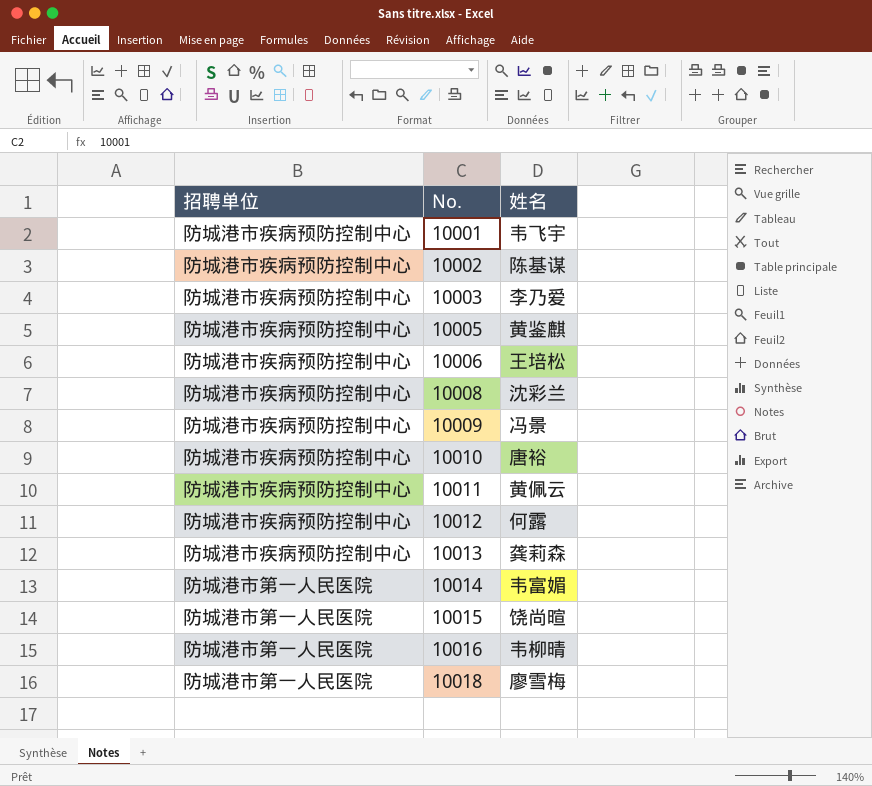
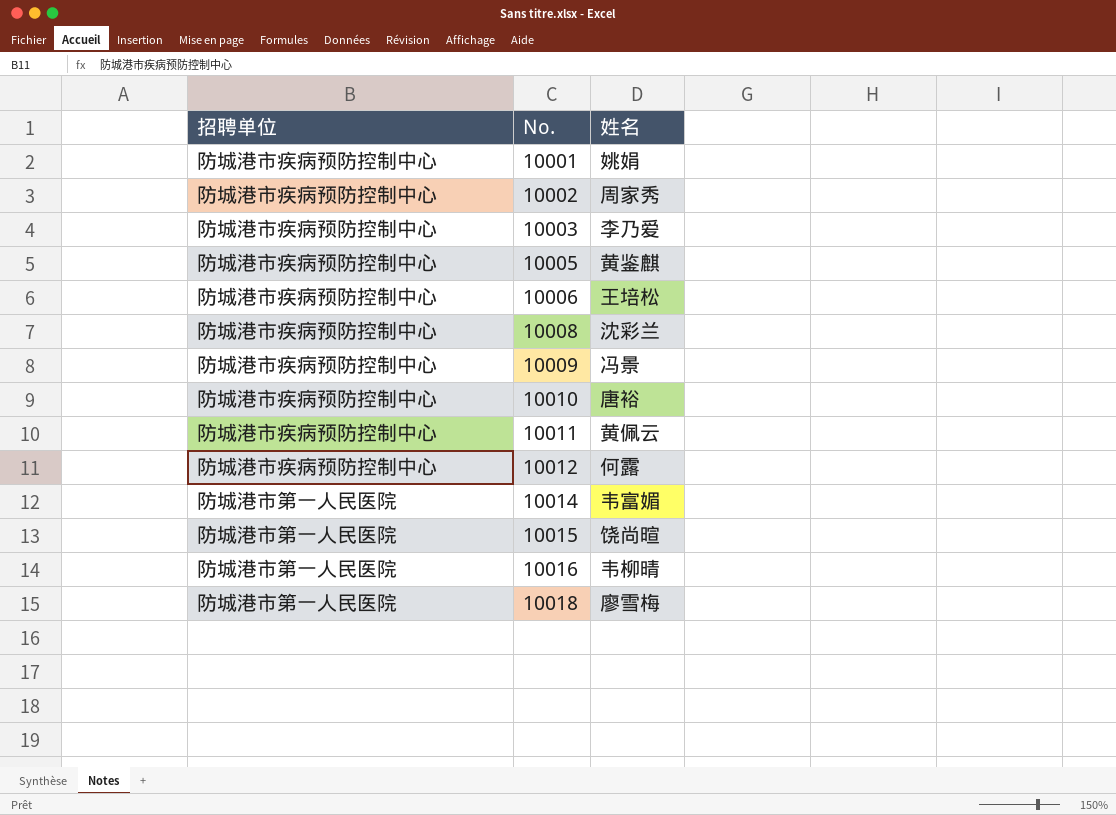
row 10013: 防城港市疾病预防控制中心 | 龚莉森 -> none
10001 | 姓名: 韦飞宇 -> 姚娟
10002 | 姓名: 陈基谋 -> 周家秀

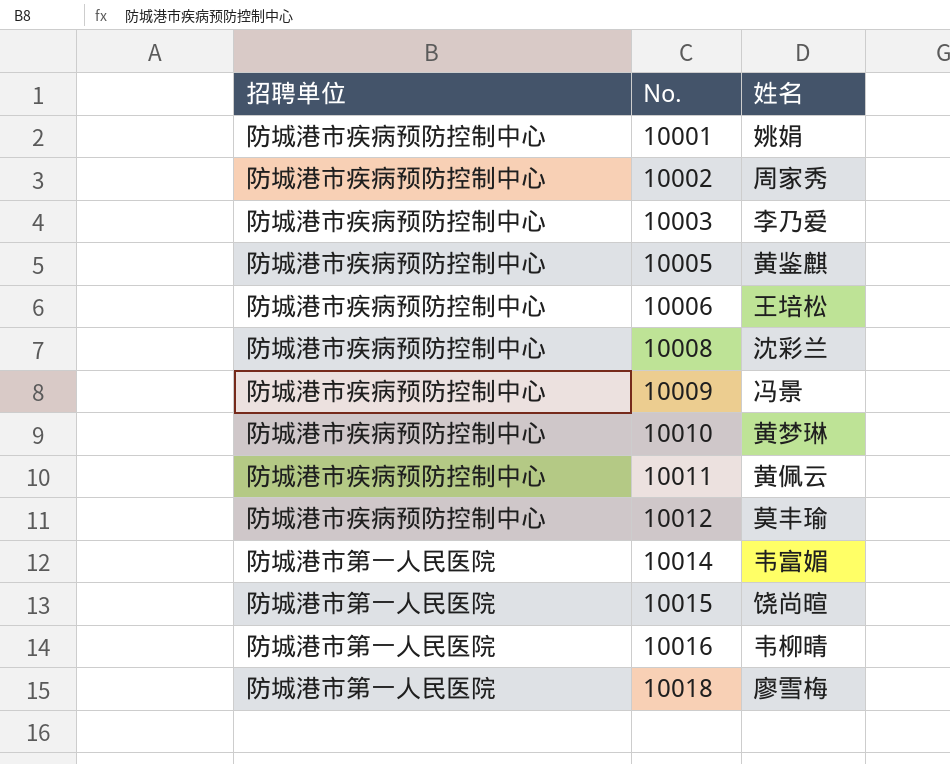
10010 | 姓名: 唐裕 -> 黄梦琳
10012 | 姓名: 何露 -> 莫丰瑜

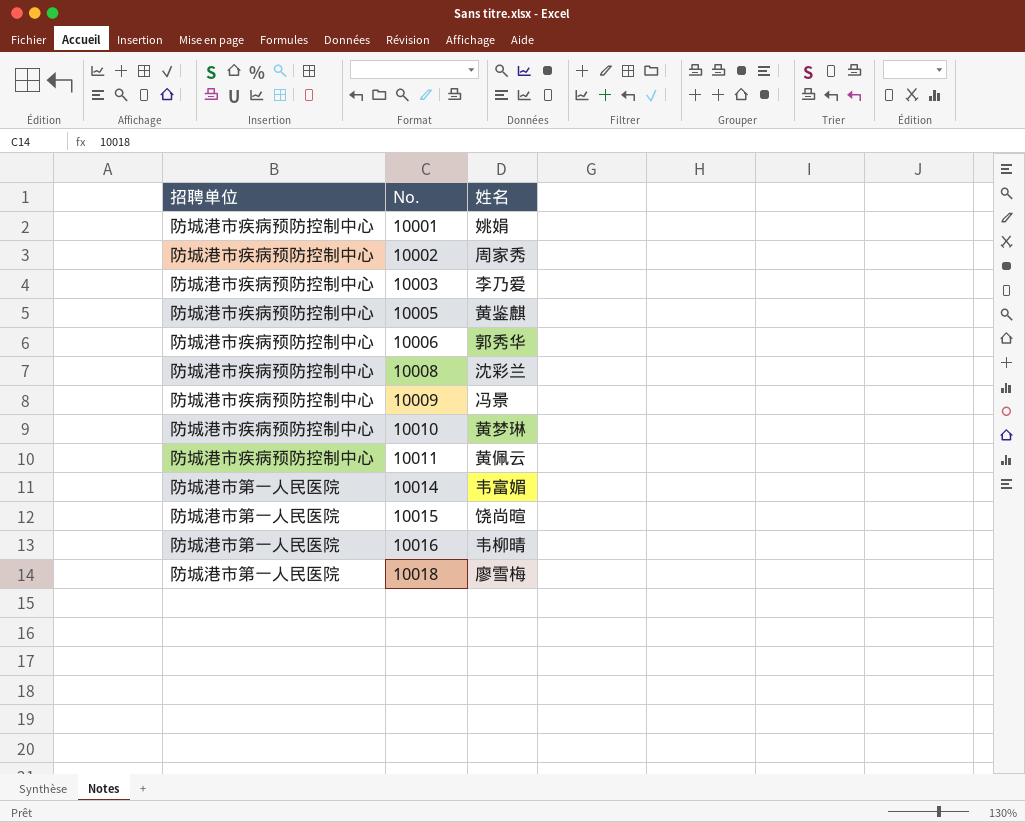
row 10012: 防城港市疾病预防控制中心 | 莫丰瑜 -> none
10006 | 姓名: 王培松 -> 郭秀华

